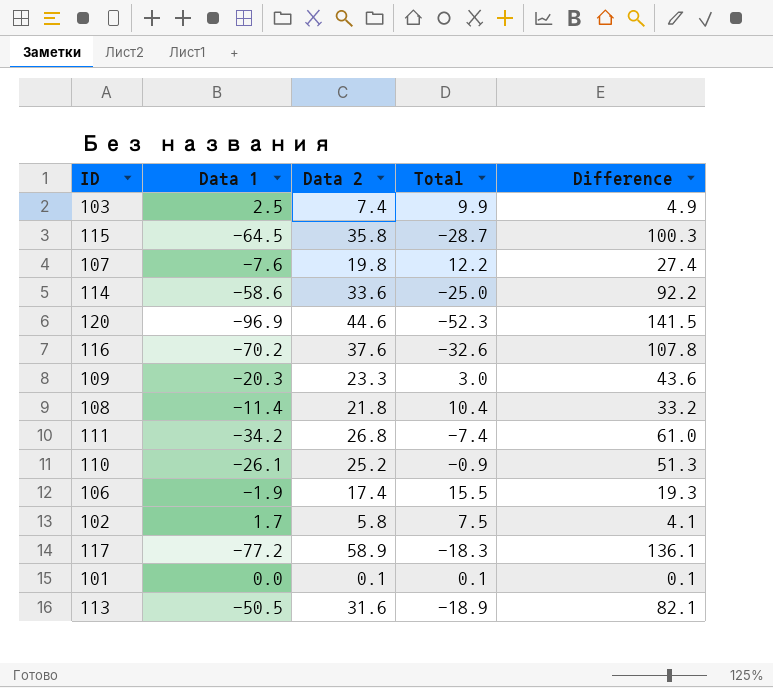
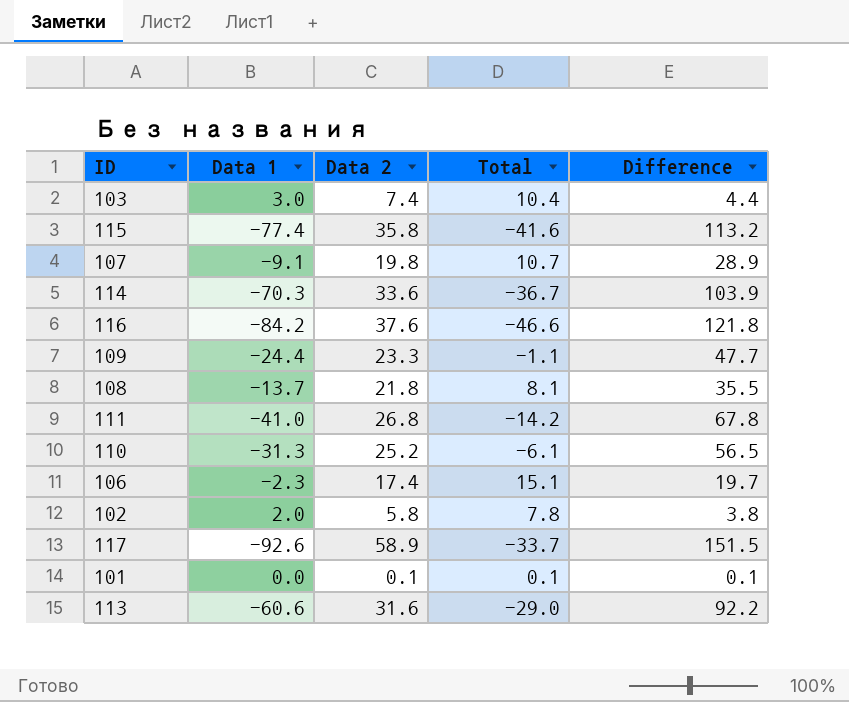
row 120: -96.9 | 44.6 | -52.3 | 141.5 -> none
103 | Data 1: 2.5 -> 3.0
103 | Total: 9.9 -> 10.4
103 | Difference: 4.9 -> 4.4
115 | Data 1: -64.5 -> -77.4
115 | Total: -28.7 -> -41.6
115 | Difference: 100.3 -> 113.2
107 | Data 1: -7.6 -> -9.1
107 | Total: 12.2 -> 10.7
107 | Difference: 27.4 -> 28.9
114 | Data 1: -58.6 -> -70.3
114 | Total: -25.0 -> -36.7
114 | Difference: 92.2 -> 103.9
116 | Data 1: -70.2 -> -84.2
116 | Total: -32.6 -> -46.6
116 | Difference: 107.8 -> 121.8
109 | Data 1: -20.3 -> -24.4
109 | Total: 3.0 -> -1.1
109 | Difference: 43.6 -> 47.7
108 | Data 1: -11.4 -> -13.7
108 | Total: 10.4 -> 8.1
108 | Difference: 33.2 -> 35.5
111 | Data 1: -34.2 -> -41.0
111 | Total: -7.4 -> -14.2
111 | Difference: 61.0 -> 67.8
110 | Data 1: -26.1 -> -31.3
110 | Total: -0.9 -> -6.1
110 | Difference: 51.3 -> 56.5
106 | Data 1: -1.9 -> -2.3
106 | Total: 15.5 -> 15.1
106 | Difference: 19.3 -> 19.7
102 | Data 1: 1.7 -> 2.0
102 | Total: 7.5 -> 7.8
102 | Difference: 4.1 -> 3.8
117 | Data 1: -77.2 -> -92.6
117 | Total: -18.3 -> -33.7
117 | Difference: 136.1 -> 151.5
113 | Data 1: -50.5 -> -60.6
113 | Total: -18.9 -> -29.0
113 | Difference: 82.1 -> 92.2

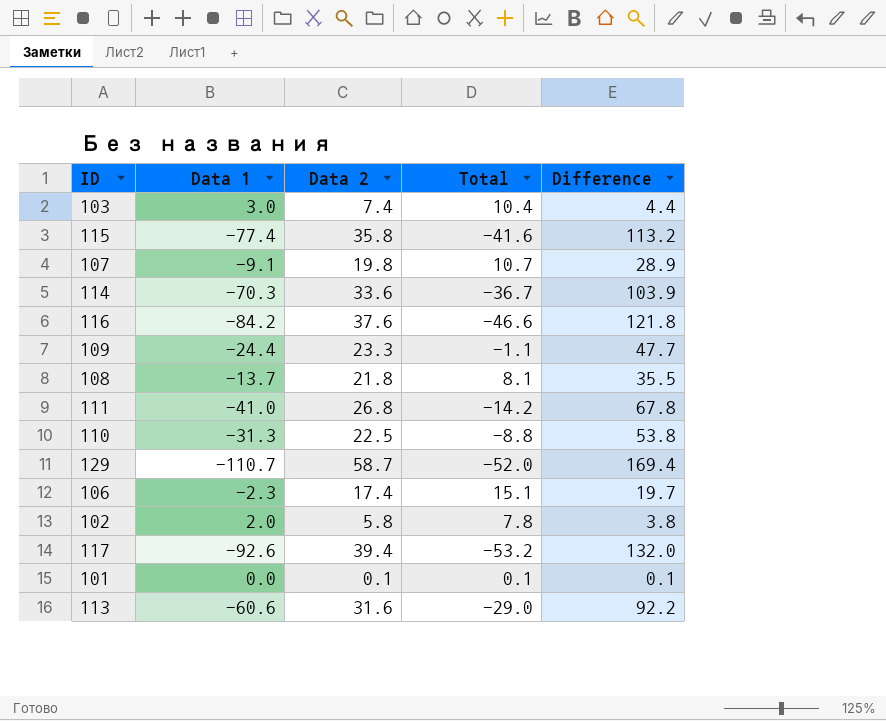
110 | Data 2: 25.2 -> 22.5
110 | Total: -6.1 -> -8.8
110 | Difference: 56.5 -> 53.8
row 129: none -> -110.7 | 58.7 | -52.0 | 169.4
117 | Data 2: 58.9 -> 39.4
117 | Total: -33.7 -> -53.2
117 | Difference: 151.5 -> 132.0

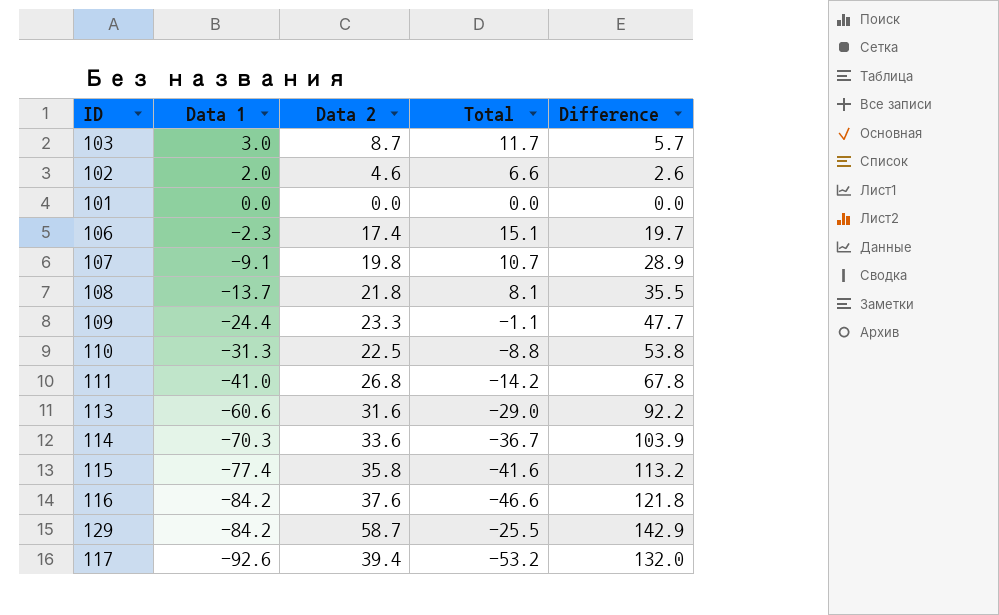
row order: none -> Data 1 descending
103 | Data 2: 7.4 -> 8.7
103 | Total: 10.4 -> 11.7
103 | Difference: 4.4 -> 5.7
102 | Data 2: 5.8 -> 4.6
102 | Total: 7.8 -> 6.6
102 | Difference: 3.8 -> 2.6
101 | Data 2: 0.1 -> 0.0
101 | Total: 0.1 -> 0.0
101 | Difference: 0.1 -> 0.0
129 | Data 1: -110.7 -> -84.2
129 | Total: -52.0 -> -25.5
129 | Difference: 169.4 -> 142.9

